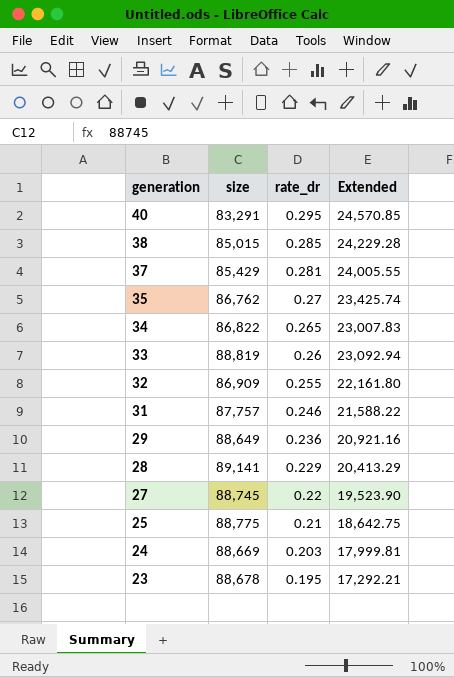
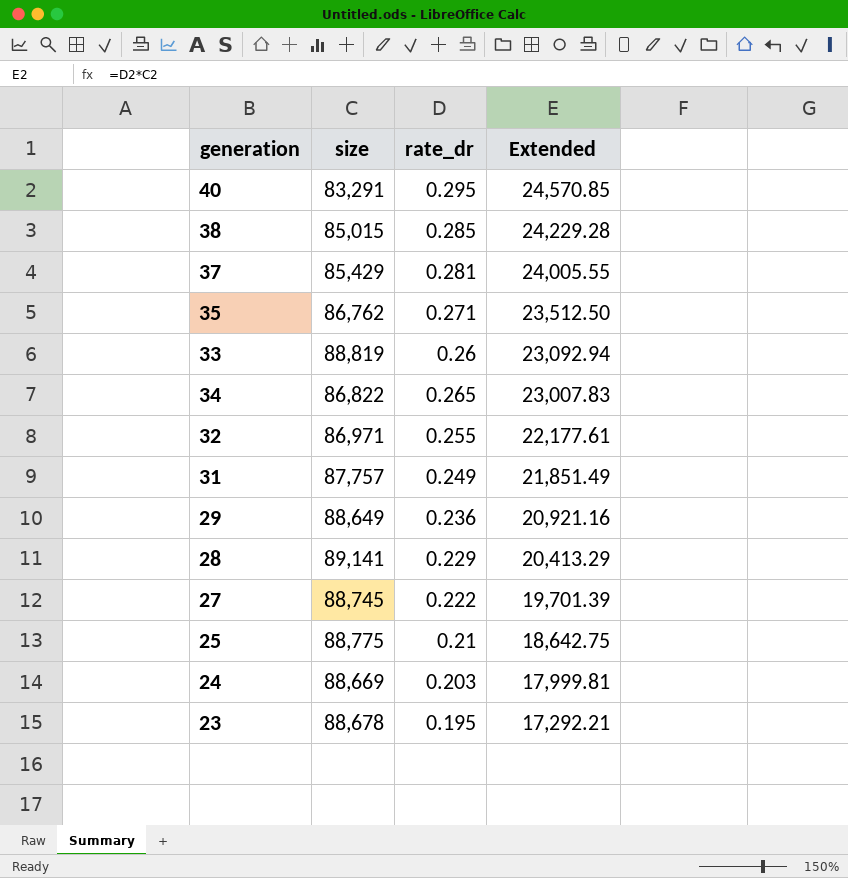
row order: generation descending -> Extended descending
35 | rate_dr: 0.27 -> 0.271
35 | Extended: 23,425.74 -> 23,512.50
32 | size: 86,909 -> 86,971
32 | Extended: 22,161.80 -> 22,177.61
31 | rate_dr: 0.246 -> 0.249
31 | Extended: 21,588.22 -> 21,851.49
27 | rate_dr: 0.22 -> 0.222
27 | Extended: 19,523.90 -> 19,701.39

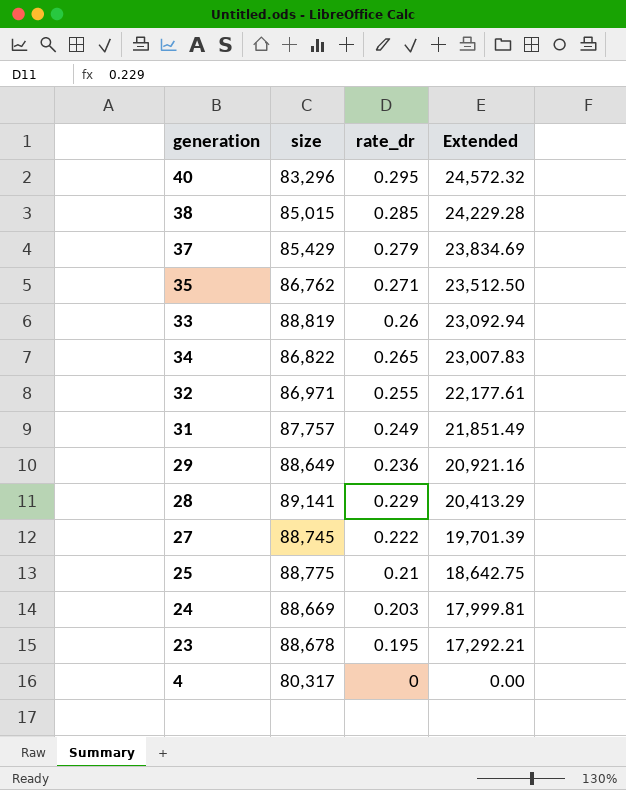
40 | size: 83,291 -> 83,296
40 | Extended: 24,570.85 -> 24,572.32
37 | rate_dr: 0.281 -> 0.279
37 | Extended: 24,005.55 -> 23,834.69
row 4: none -> 80,317 | 0 | 0.00

